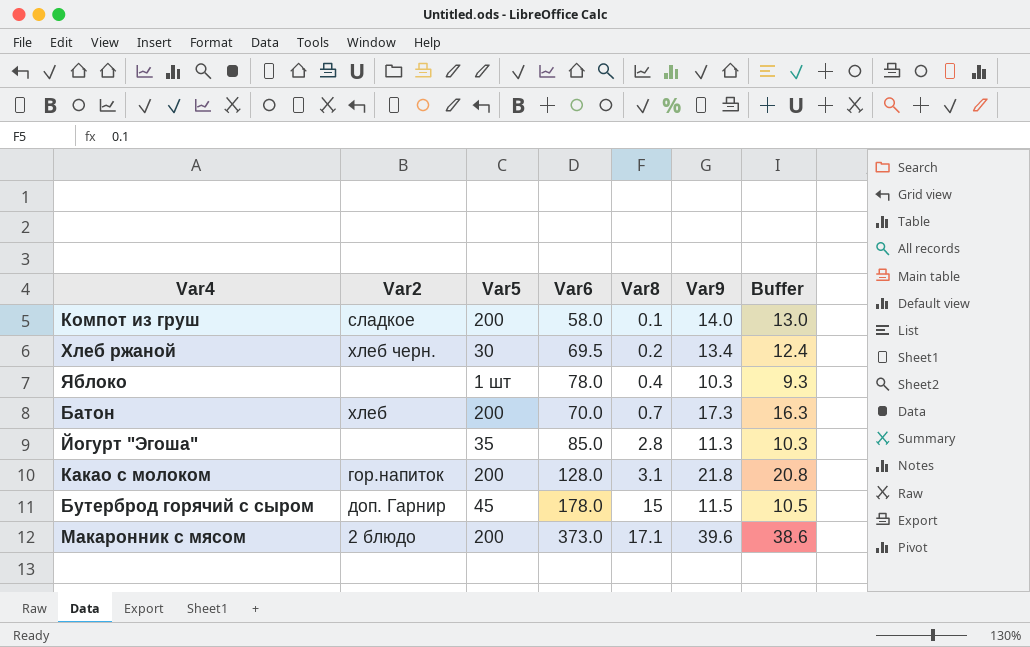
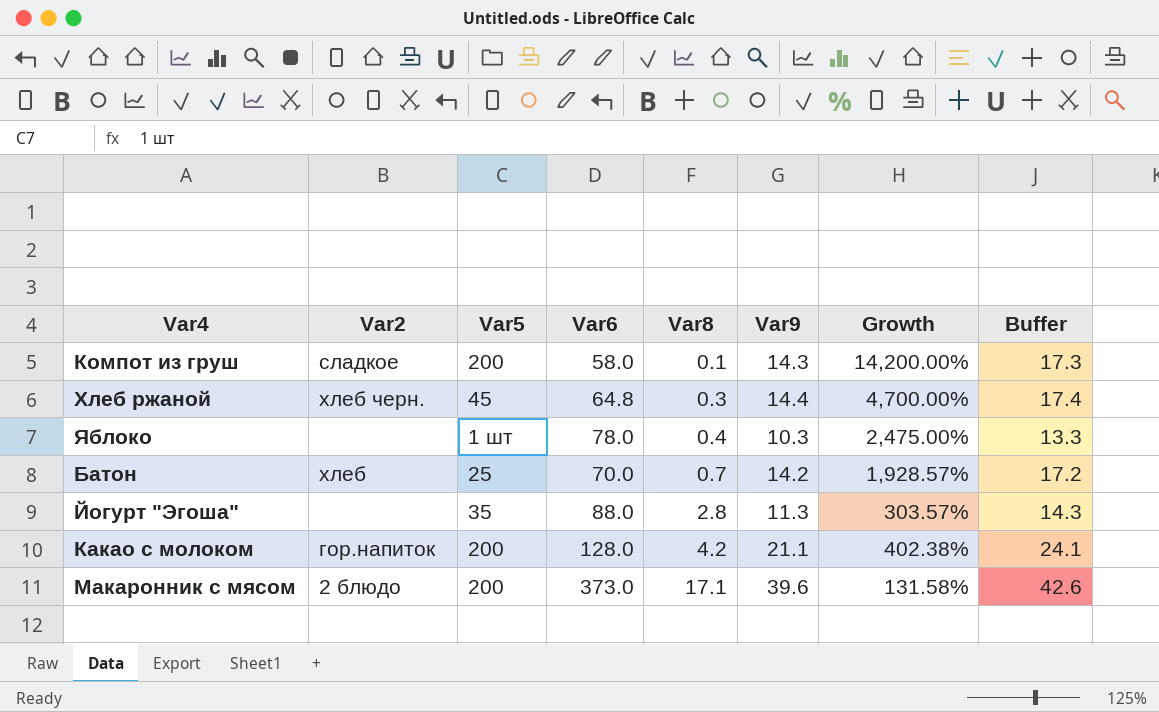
column Growth | formula: none -> ([Var9] - [Var8]) / [Var8]
column Buffer | formula: [Var9] - 1 -> [Var9] + 3
row Бутерброд горячий с сыром: доп. Гарнир | 45 | 178.0 | 15 | 11.5 | 10.5 -> none
Компот из груш | Var9: 14.0 -> 14.3
Хлеб ржаной | Var5: 30 -> 45
Хлеб ржаной | Var6: 69.5 -> 64.8
Хлеб ржаной | Var8: 0.2 -> 0.3
Хлеб ржаной | Var9: 13.4 -> 14.4
Батон | Var5: 200 -> 25
Батон | Var9: 17.3 -> 14.2
Йогурт "Эгоша" | Var6: 85.0 -> 88.0
Какао с молоком | Var8: 3.1 -> 4.2
Какао с молоком | Var9: 21.8 -> 21.1

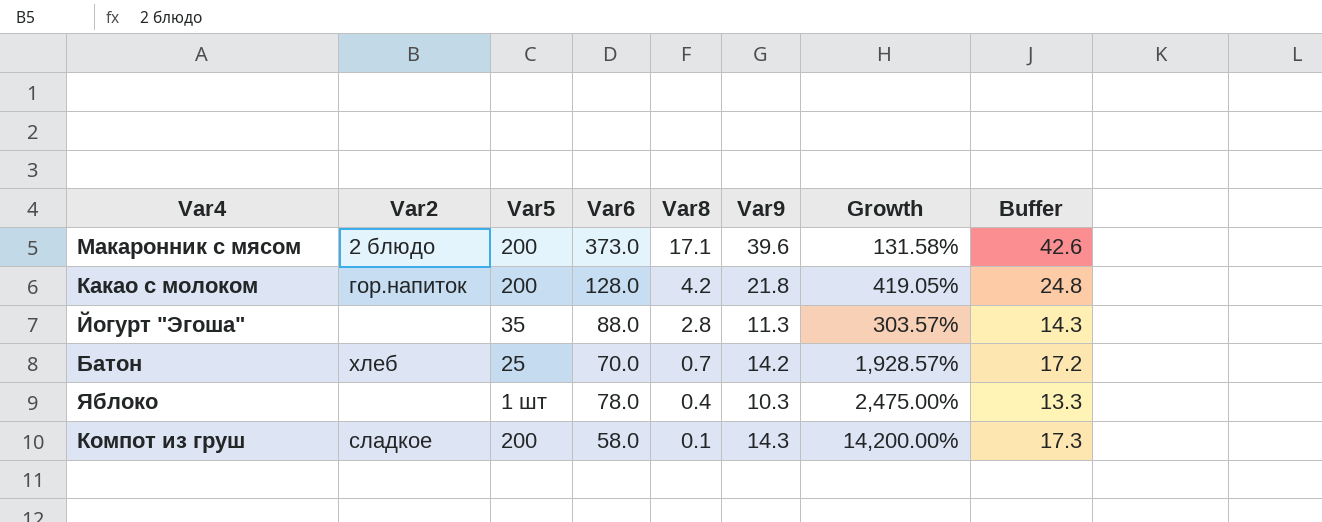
row order: Var8 ascending -> Var8 descending
row Хлеб ржаной: хлеб черн. | 45 | 64.8 | 0.3 | 14.4 | 4,700.00% | 17.4 -> none
Какао с молоком | Var9: 21.1 -> 21.8
Какао с молоком | Growth: 402.38% -> 419.05%
Какао с молоком | Buffer: 24.1 -> 24.8

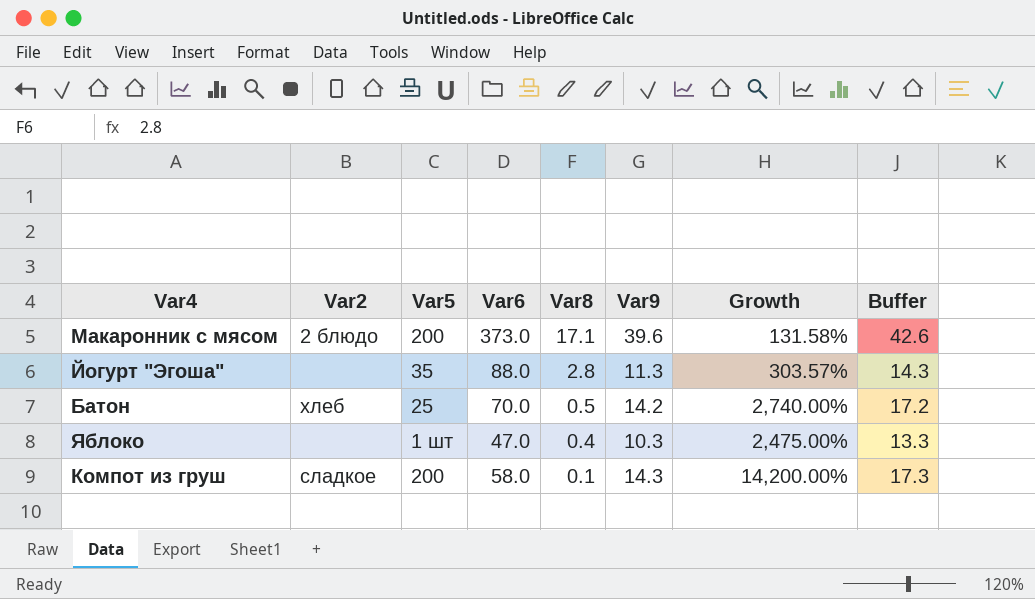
row Какао с молоком: гор.напиток | 200 | 128.0 | 4.2 | 21.8 | 419.05% | 24.8 -> none
Батон | Var8: 0.7 -> 0.5
Батон | Growth: 1,928.57% -> 2,740.00%
Яблоко | Var6: 78.0 -> 47.0

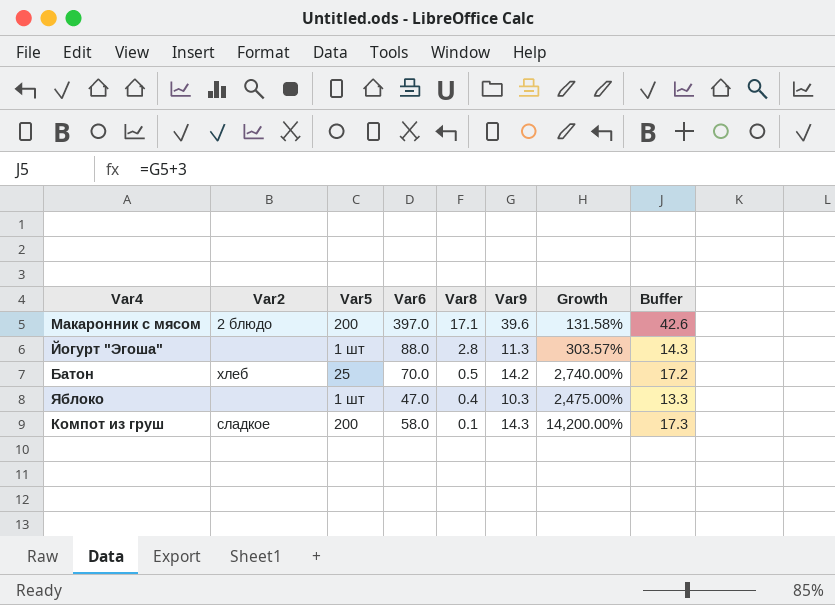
Макаронник с мясом | Var6: 373.0 -> 397.0
Йогурт "Эгоша" | Var5: 35 -> 1 шт

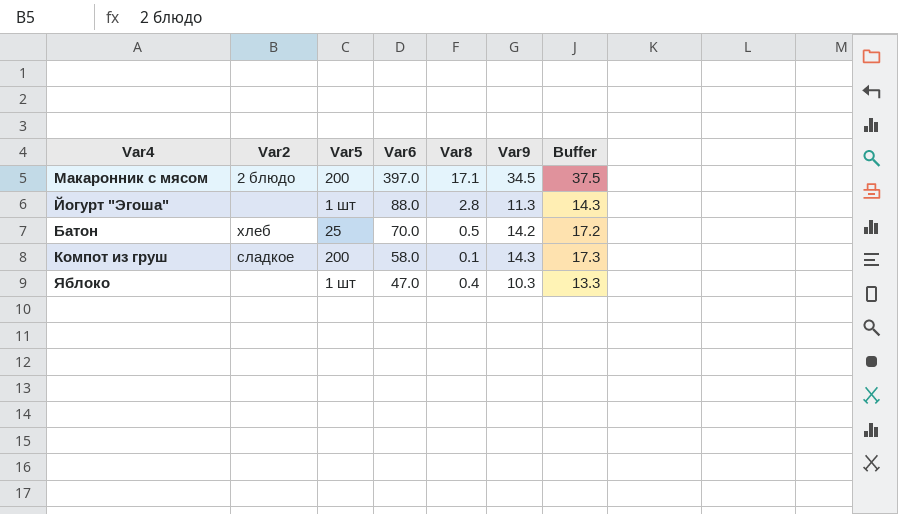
row order: Var8 descending -> Var6 descending
column Growth | formula: ([Var9] - [Var8]) / [Var8] -> none
Макаронник с мясом | Var9: 39.6 -> 34.5
Макаронник с мясом | Buffer: 42.6 -> 37.5

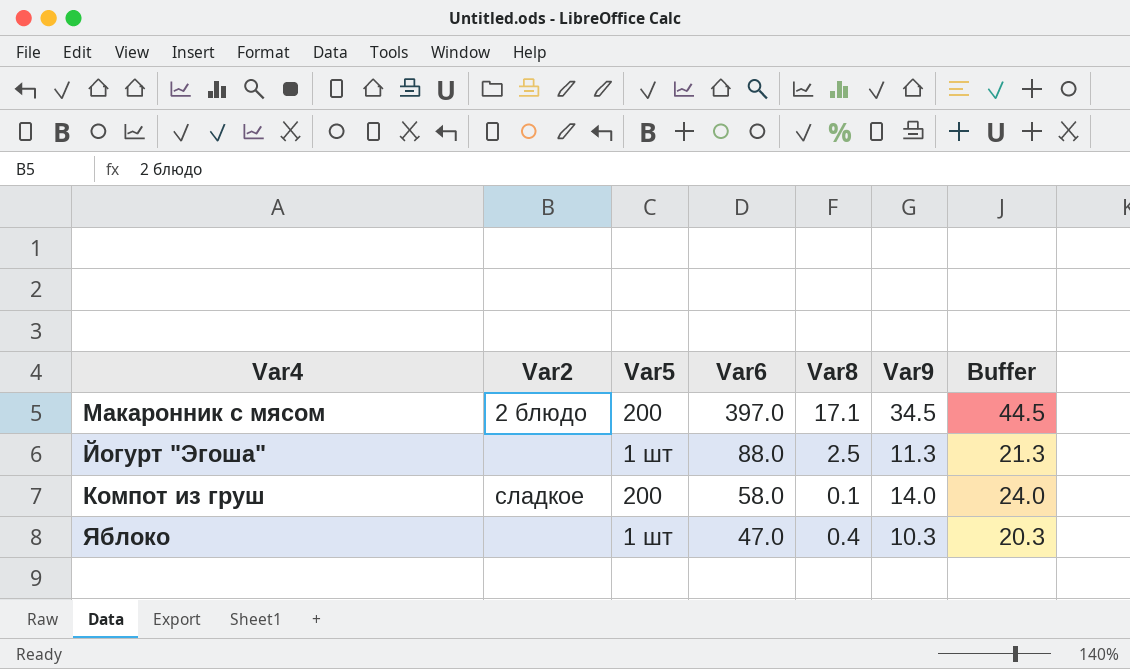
column Buffer | formula: [Var9] + 3 -> [Var9] + 10
row Батон: хлеб | 25 | 70.0 | 0.5 | 14.2 | 17.2 -> none
Йогурт "Эгоша" | Var8: 2.8 -> 2.5
Компот из груш | Var9: 14.3 -> 14.0

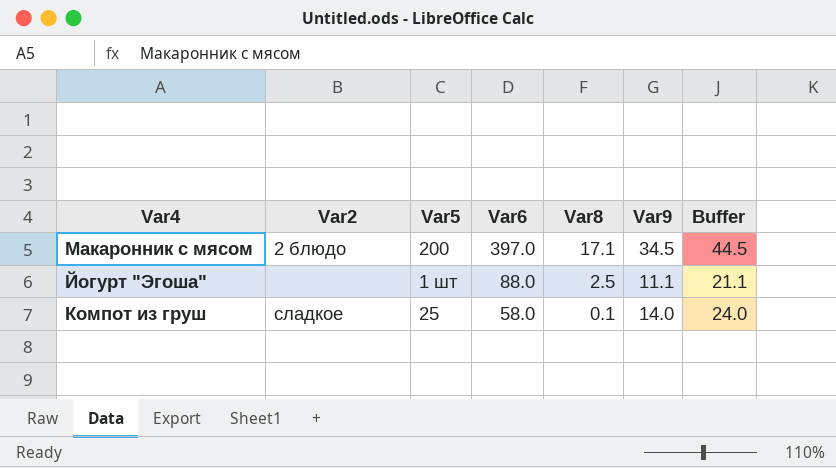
row Яблоко: none | 1 шт | 47.0 | 0.4 | 10.3 | 20.3 -> none
Йогурт "Эгоша" | Var9: 11.3 -> 11.1
Йогурт "Эгоша" | Buffer: 21.3 -> 21.1
Компот из груш | Var5: 200 -> 25

